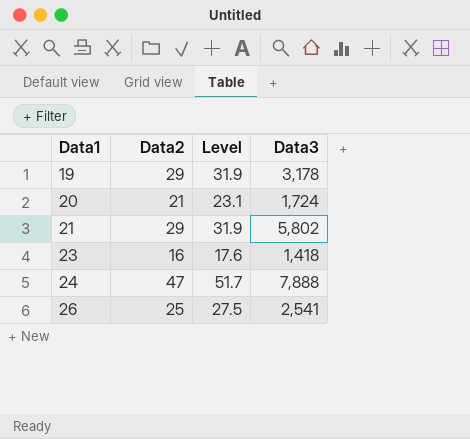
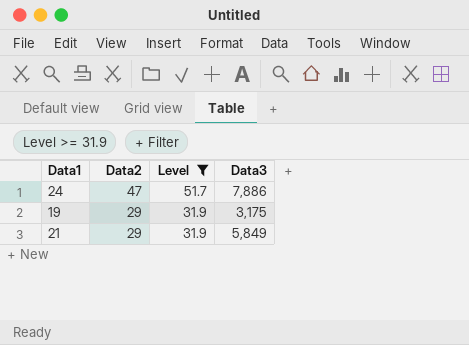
filter: none -> Level >= 31.9
row order: Data1 ascending -> Data2 descending
24 | Data3: 7,888 -> 7,886
19 | Data3: 3,178 -> 3,175
21 | Data3: 5,802 -> 5,849

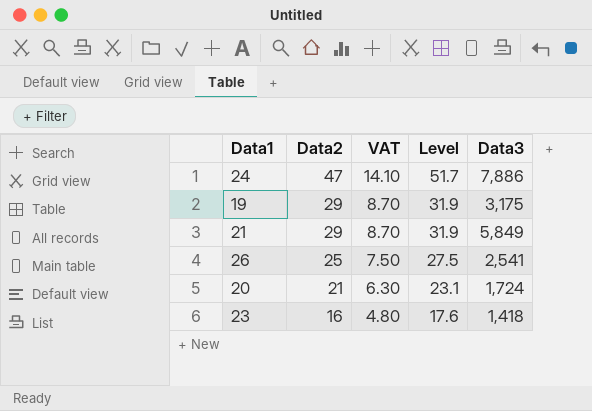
filter: Level >= 31.9 -> none
column VAT | formula: none -> [Data2] * 0.3

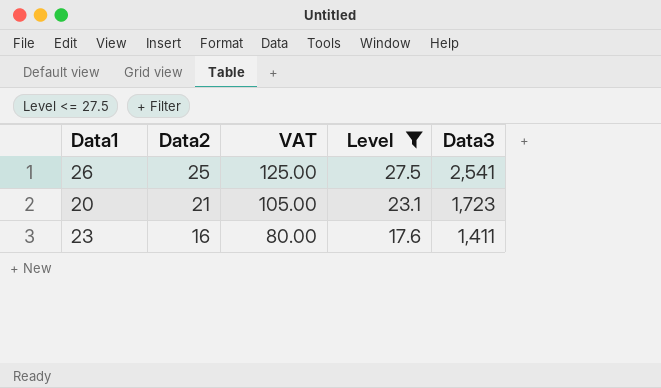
filter: none -> Level <= 27.5
column VAT | formula: [Data2] * 0.3 -> [Data2] * 5
20 | Data3: 1,724 -> 1,723
23 | Data3: 1,418 -> 1,411

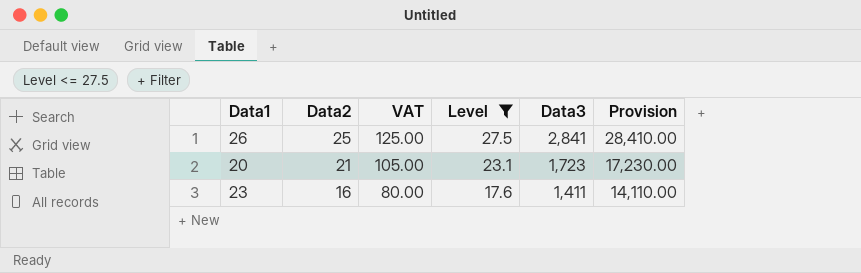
column Provision | formula: none -> [Data3] * 10
26 | Data3: 2,541 -> 2,841

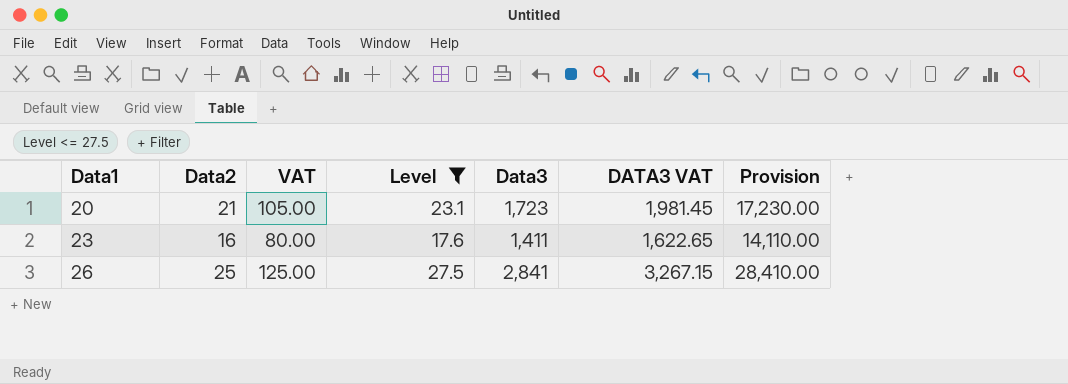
row order: Data2 descending -> Data1 ascending
column DATA3 VAT | formula: none -> [Data3] * 1.15

